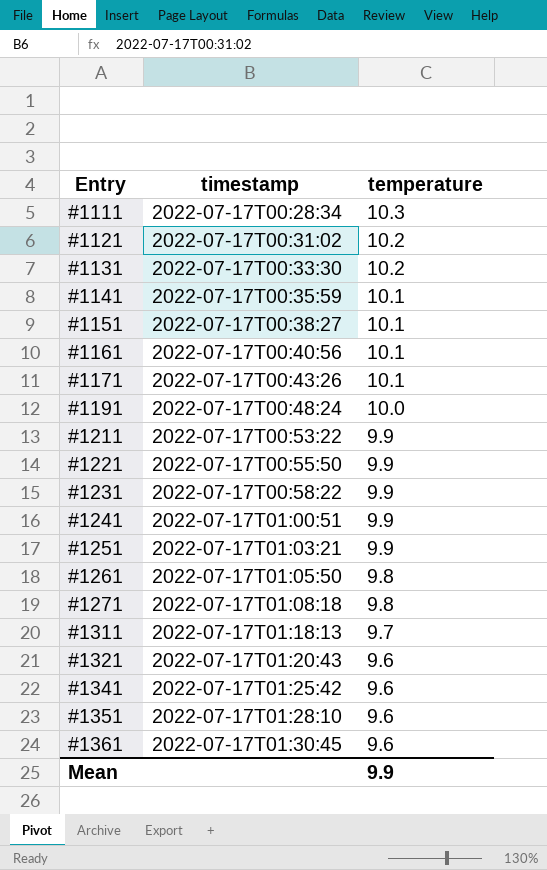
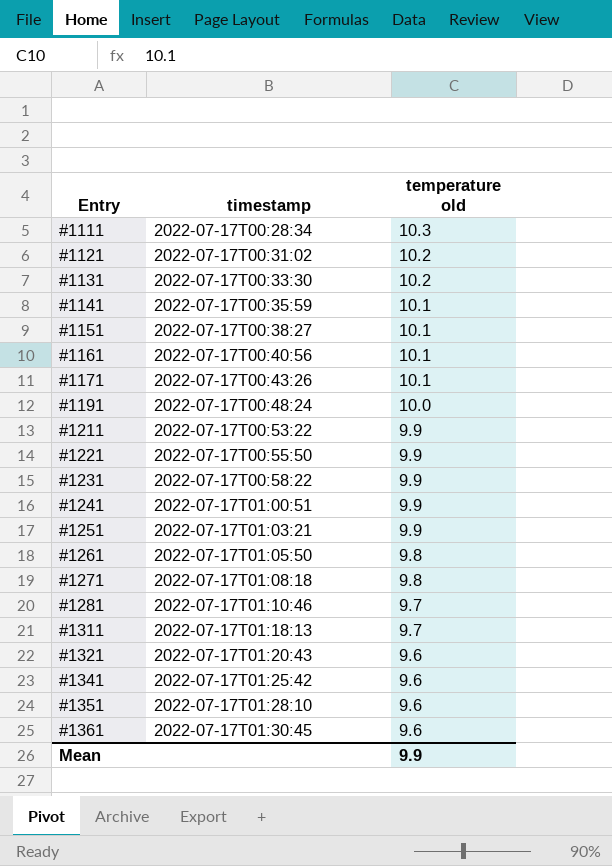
column name: temperature -> temperature old
row #1281: none -> 2022-07-17T01:10:46 | 9.7

